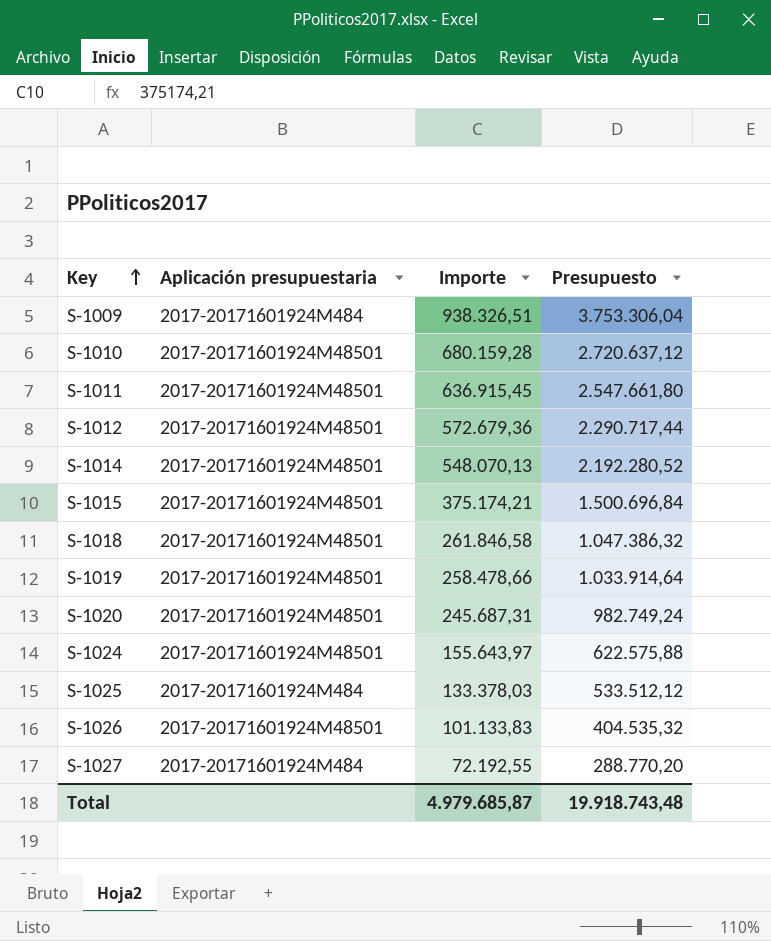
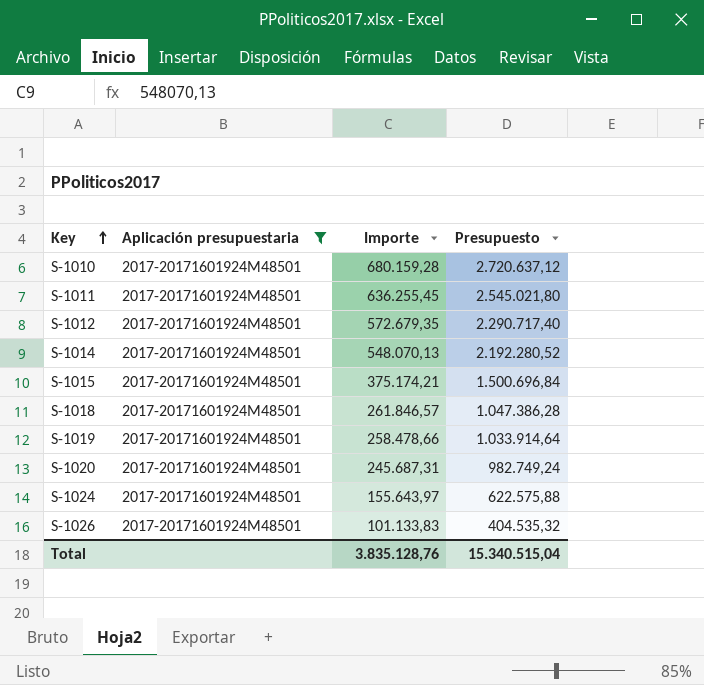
filter: none -> Aplicación presupuestaria = 2017-20171601924M48501
S-1011 | Importe: 636.915,45 -> 636.255,45
S-1011 | Presupuesto: 2.547.661,80 -> 2.545.021,80
S-1012 | Importe: 572.679,36 -> 572.679,35
S-1012 | Presupuesto: 2.290.717,44 -> 2.290.717,40
S-1018 | Importe: 261.846,58 -> 261.846,57
S-1018 | Presupuesto: 1.047.386,32 -> 1.047.386,28
Total | Importe: 4.979.685,87 -> 3.835.128,76
Total | Presupuesto: 19.918.743,48 -> 15.340.515,04

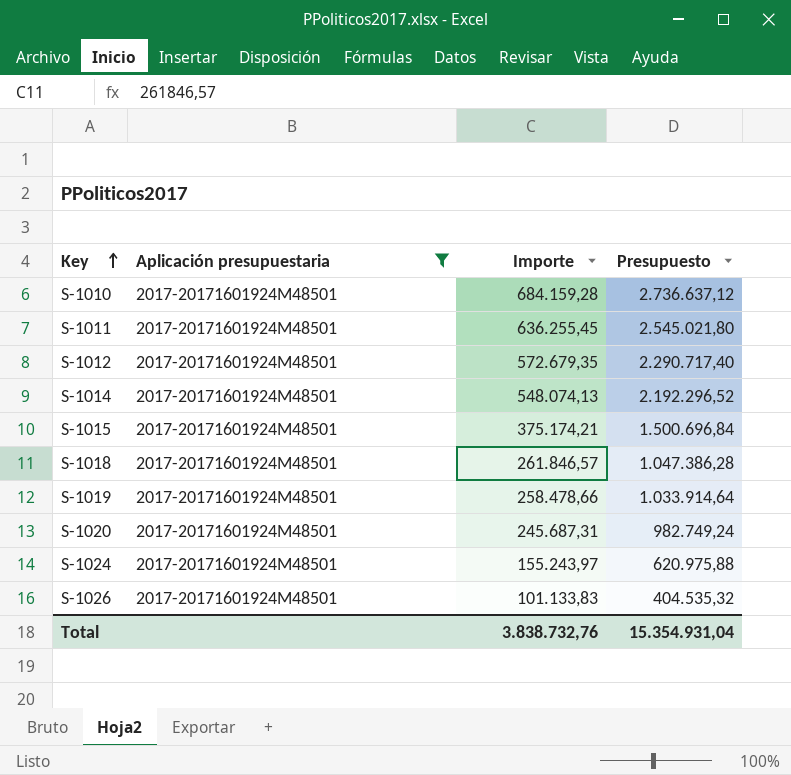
S-1010 | Importe: 680.159,28 -> 684.159,28
S-1010 | Presupuesto: 2.720.637,12 -> 2.736.637,12
S-1014 | Importe: 548.070,13 -> 548.074,13
S-1014 | Presupuesto: 2.192.280,52 -> 2.192.296,52
S-1024 | Importe: 155.643,97 -> 155.243,97
S-1024 | Presupuesto: 622.575,88 -> 620.975,88
Total | Importe: 3.835.128,76 -> 3.838.732,76
Total | Presupuesto: 15.340.515,04 -> 15.354.931,04

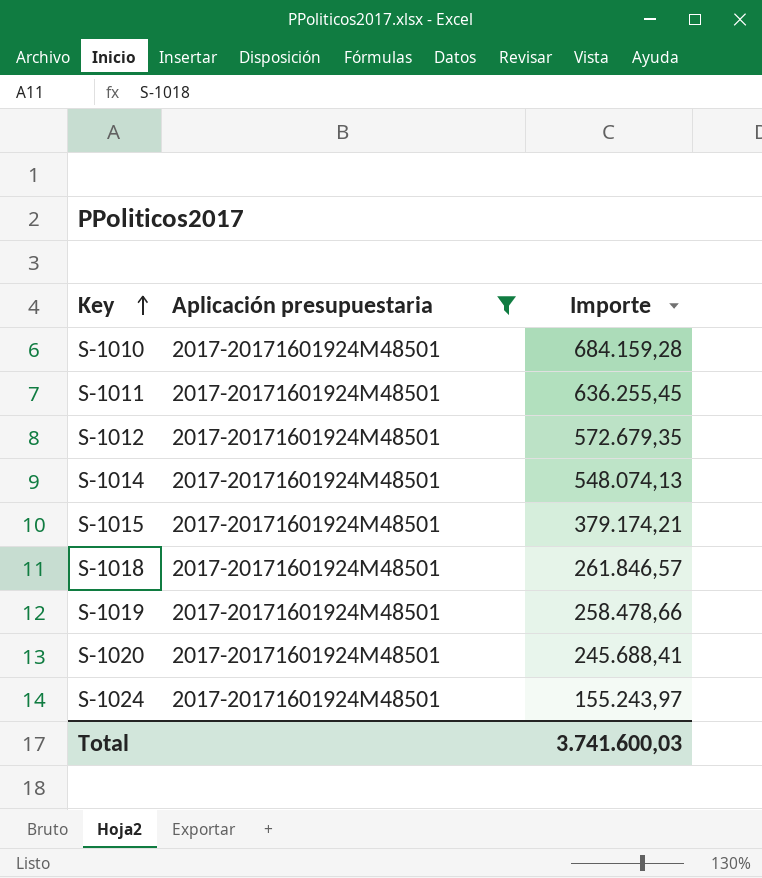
column Presupuesto | formula: [Importe] * 4 -> none
row S-1026: 2017-20171601924M48501 | 101.133,83 | 404.535,32 -> none
S-1015 | Importe: 375.174,21 -> 379.174,21
S-1020 | Importe: 245.687,31 -> 245.688,41
Total | Importe: 3.838.732,76 -> 3.741.600,03

